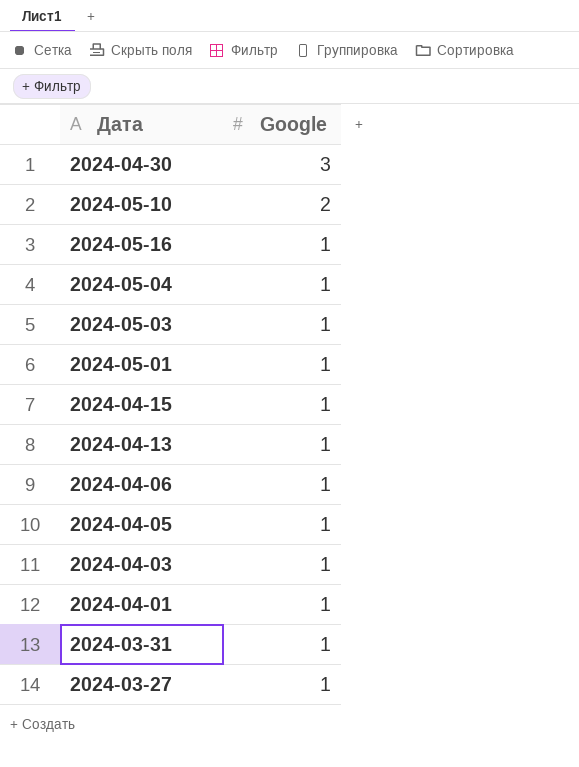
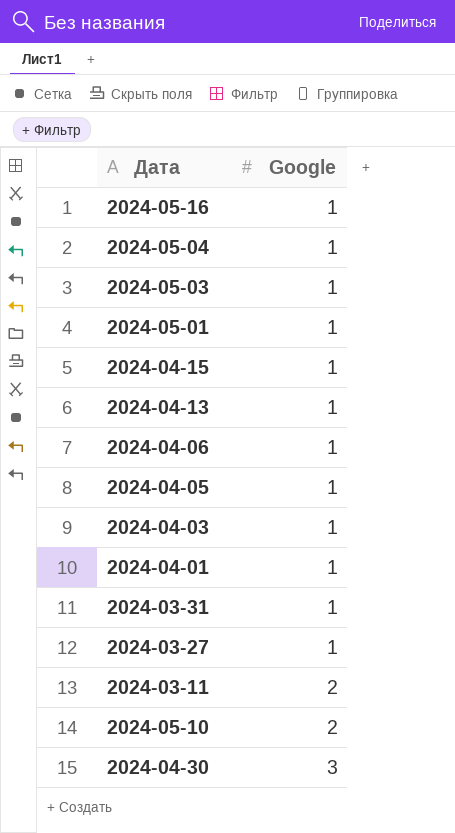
row order: Google descending -> Google ascending
row 2024-03-11: none -> 2

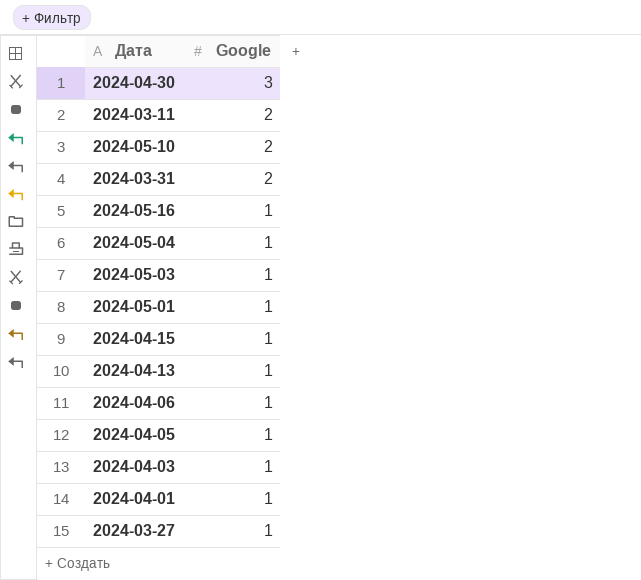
row order: Google ascending -> Google descending
2024-03-31 | Google: 1 -> 2

